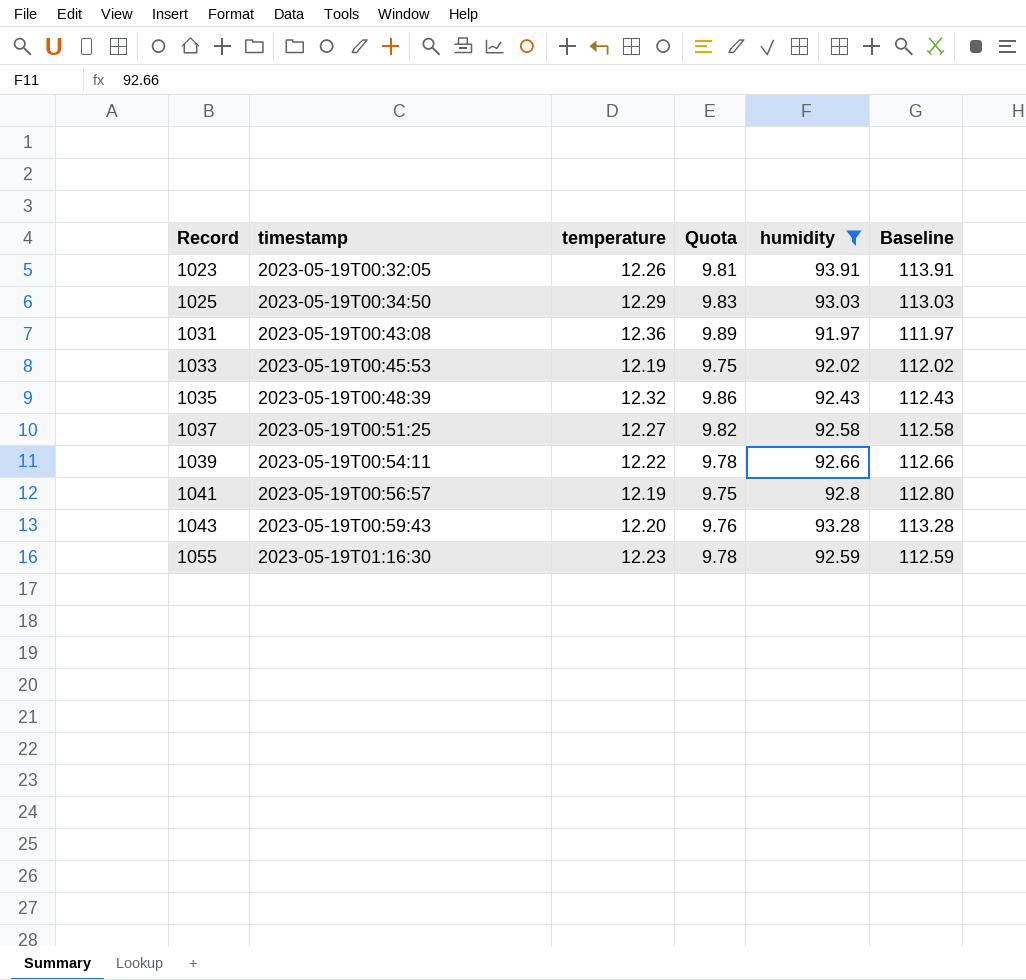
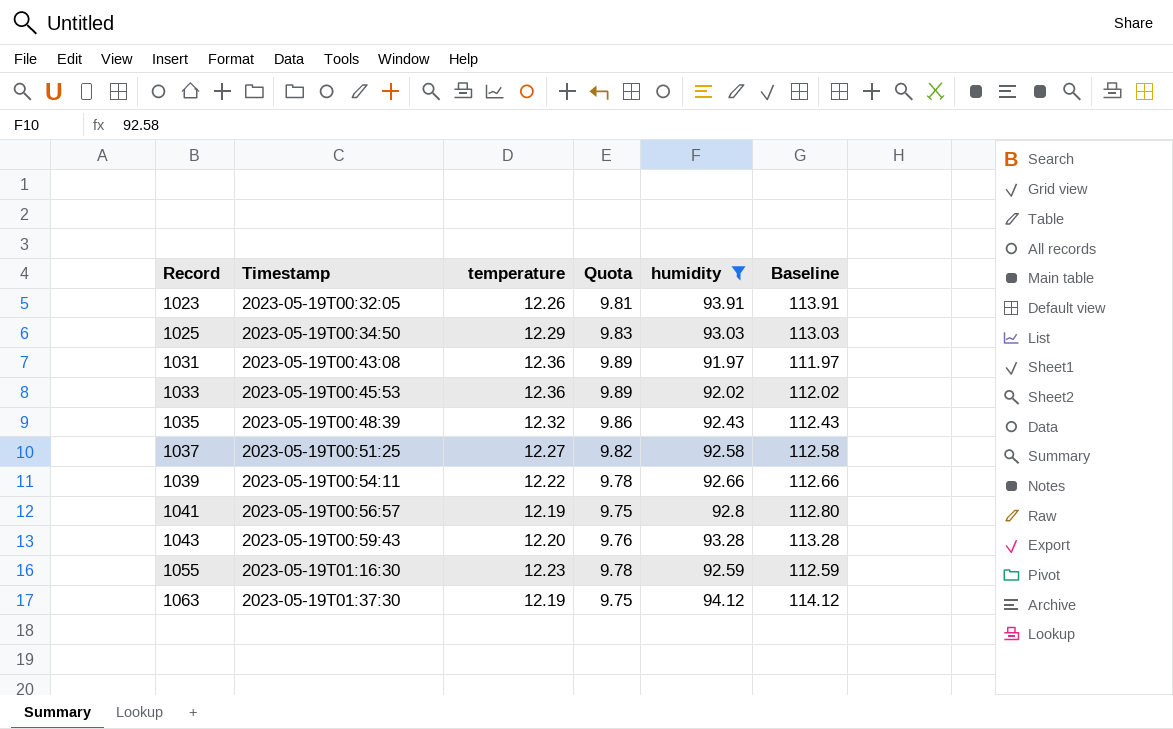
column name: timestamp -> Timestamp
1033 | temperature: 12.19 -> 12.36
1033 | Quota: 9.75 -> 9.89
row 1063: none -> 2023-05-19T01:37:30 | 12.19 | 9.75 | 94.12 | 114.12

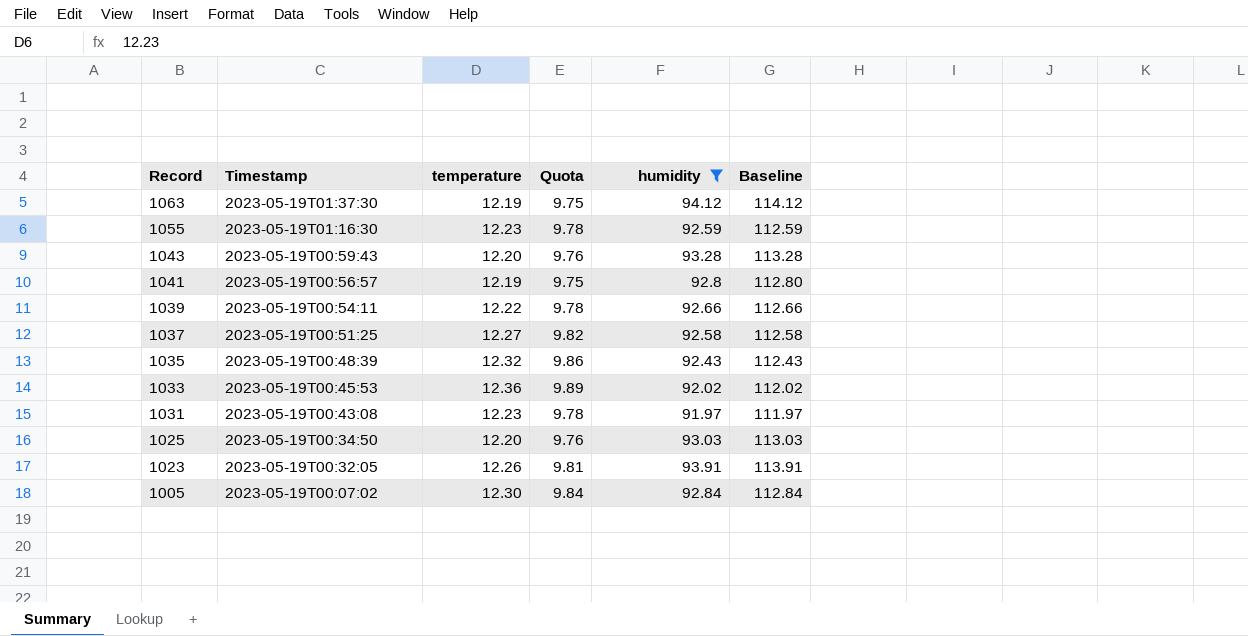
row order: Record ascending -> Record descending
1031 | temperature: 12.36 -> 12.23
1031 | Quota: 9.89 -> 9.78
1025 | temperature: 12.29 -> 12.20
1025 | Quota: 9.83 -> 9.76
row 1005: none -> 2023-05-19T00:07:02 | 12.30 | 9.84 | 92.84 | 112.84

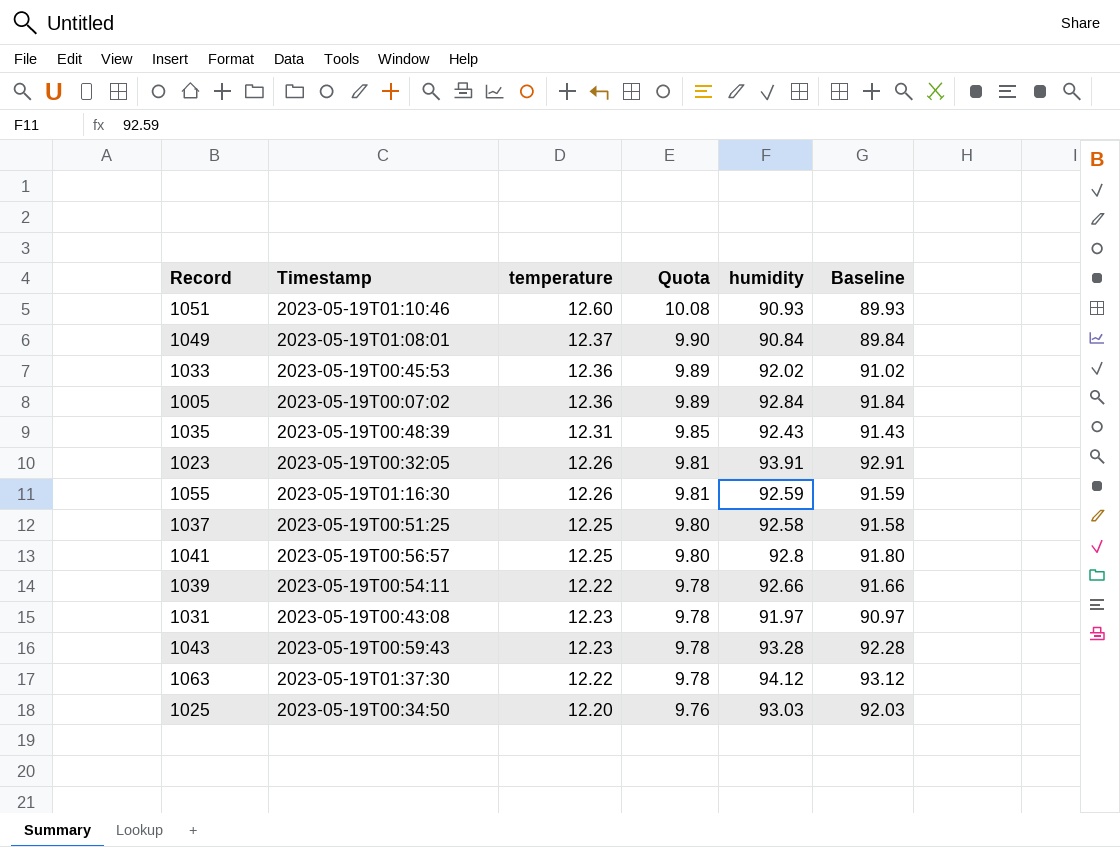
filter: humidity >= 91.97 -> none
row order: Record descending -> Quota descending
column Baseline | formula: [humidity] + 20 -> [humidity] - 1
1005 | temperature: 12.30 -> 12.36
1005 | Quota: 9.84 -> 9.89
1035 | temperature: 12.32 -> 12.31
1035 | Quota: 9.86 -> 9.85
1055 | temperature: 12.23 -> 12.26
1055 | Quota: 9.78 -> 9.81
1037 | temperature: 12.27 -> 12.25
1037 | Quota: 9.82 -> 9.80
1041 | temperature: 12.19 -> 12.25
1041 | Quota: 9.75 -> 9.80
1043 | temperature: 12.20 -> 12.23
1043 | Quota: 9.76 -> 9.78
1063 | temperature: 12.19 -> 12.22
1063 | Quota: 9.75 -> 9.78

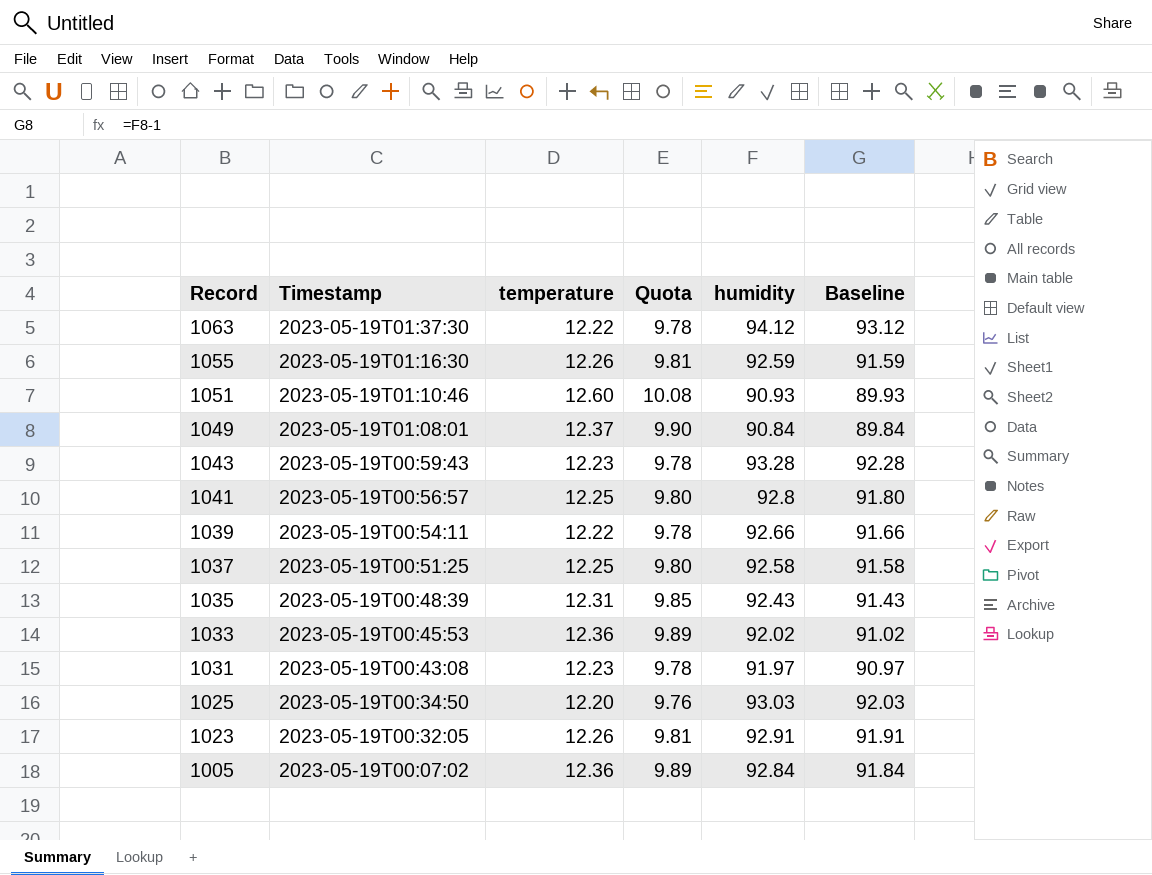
row order: Quota descending -> Record descending
1023 | humidity: 93.91 -> 92.91
1023 | Baseline: 92.91 -> 91.91

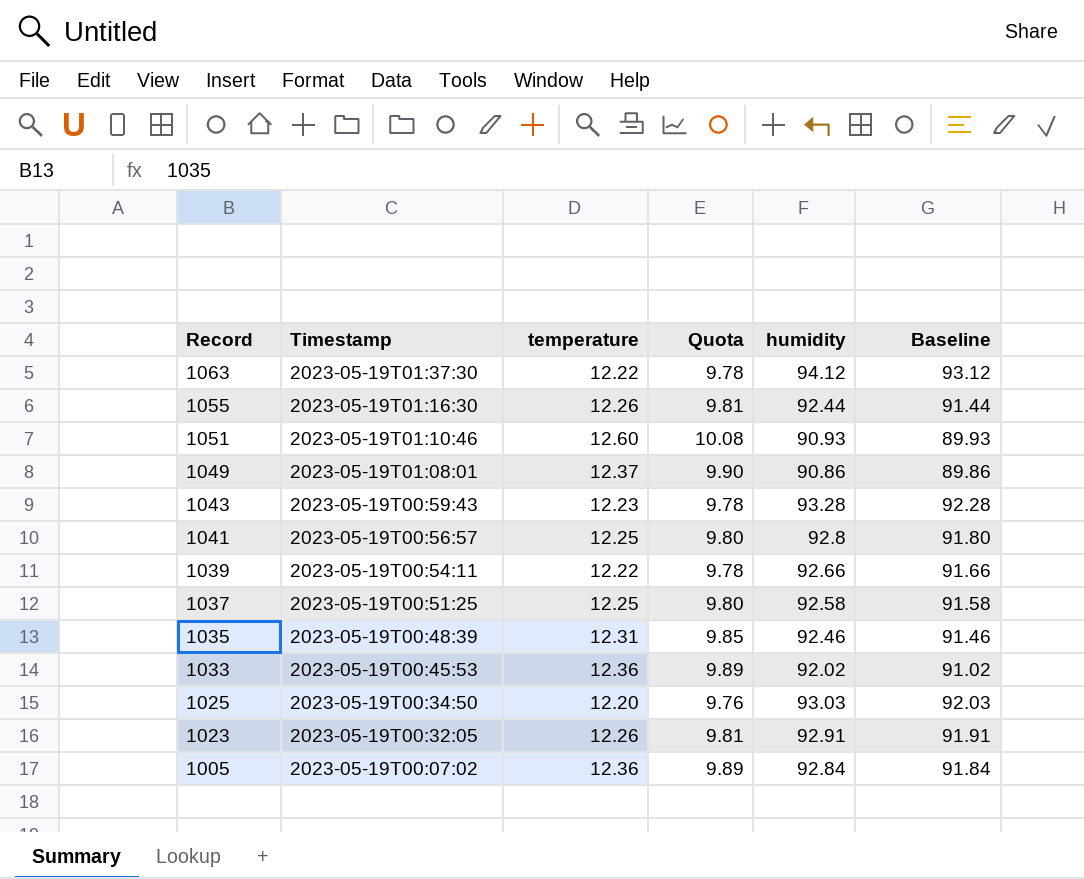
row 1031: 2023-05-19T00:43:08 | 12.23 | 9.78 | 91.97 | 90.97 -> none
1055 | humidity: 92.59 -> 92.44
1055 | Baseline: 91.59 -> 91.44
1049 | humidity: 90.84 -> 90.86
1049 | Baseline: 89.84 -> 89.86
1035 | humidity: 92.43 -> 92.46
1035 | Baseline: 91.43 -> 91.46

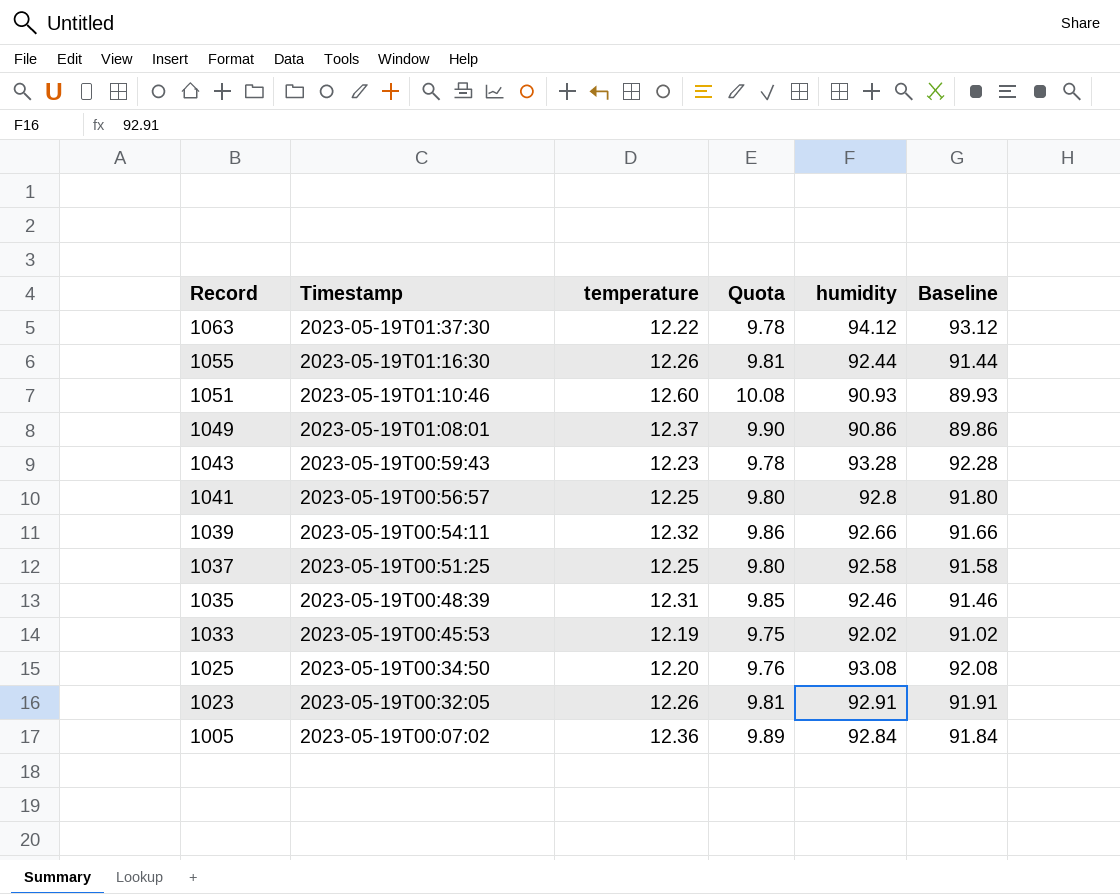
1039 | temperature: 12.22 -> 12.32
1039 | Quota: 9.78 -> 9.86
1033 | temperature: 12.36 -> 12.19
1033 | Quota: 9.89 -> 9.75
1025 | humidity: 93.03 -> 93.08
1025 | Baseline: 92.03 -> 92.08

